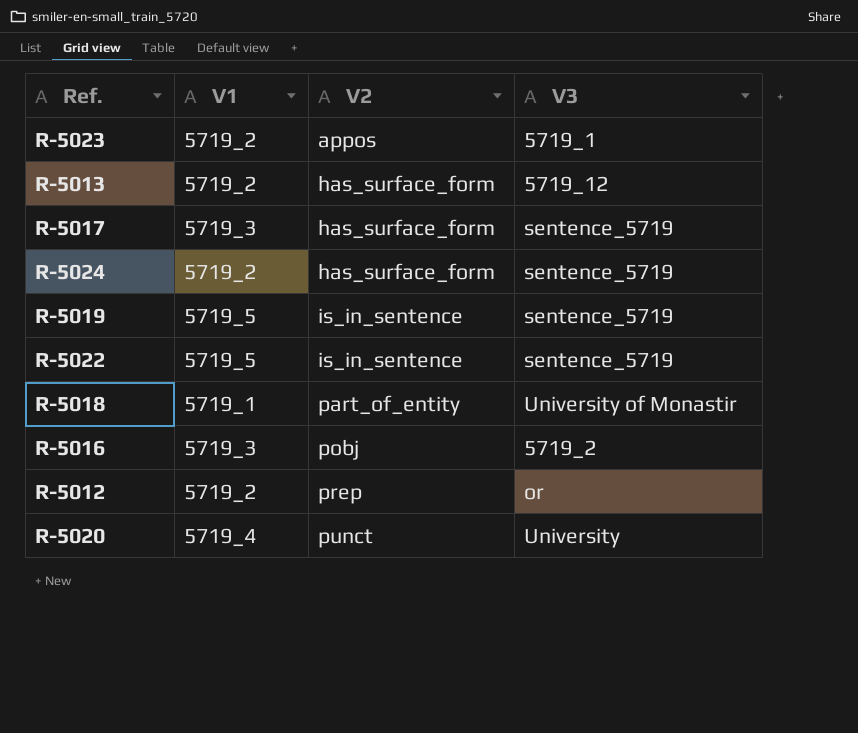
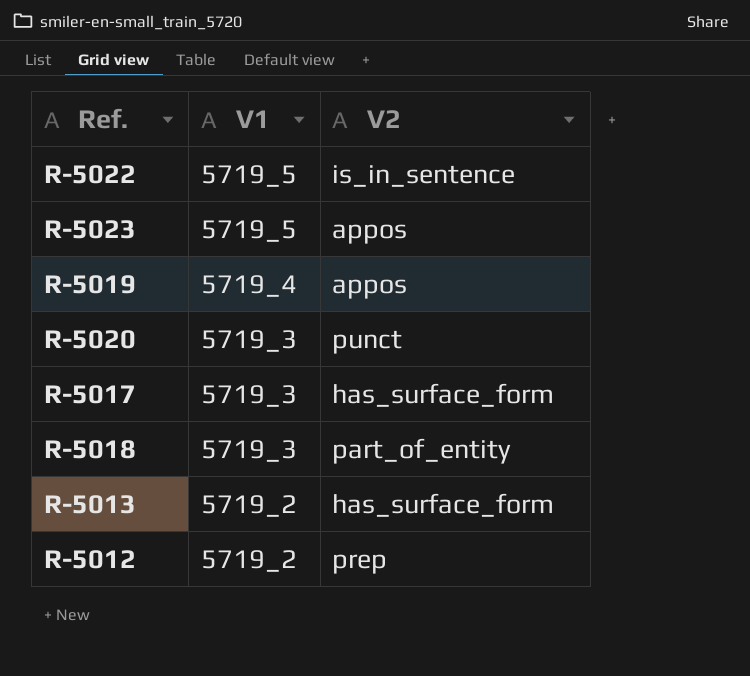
row order: V2 ascending -> V1 descending
column V3 | position: 4 -> none
row R-5024: 5719_2 | has_surface_form | sentence_5719 -> none
row R-5016: 5719_3 | pobj | 5719_2 -> none
R-5023 | V1: 5719_2 -> 5719_5
R-5019 | V1: 5719_5 -> 5719_4
R-5019 | V2: is_in_sentence -> appos
R-5020 | V1: 5719_4 -> 5719_3
R-5018 | V1: 5719_1 -> 5719_3

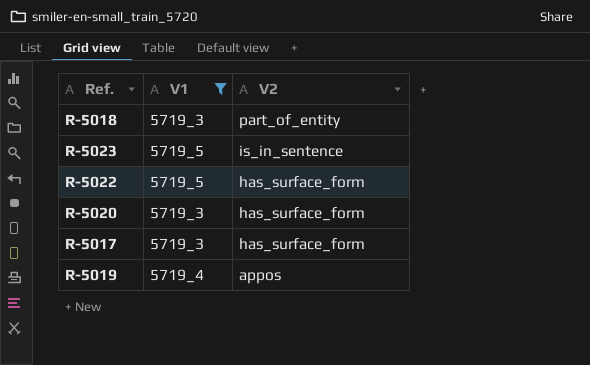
filter: none -> V1 != 5719_2
row order: V1 descending -> V2 descending
R-5023 | V2: appos -> is_in_sentence
R-5022 | V2: is_in_sentence -> has_surface_form
R-5020 | V2: punct -> has_surface_form

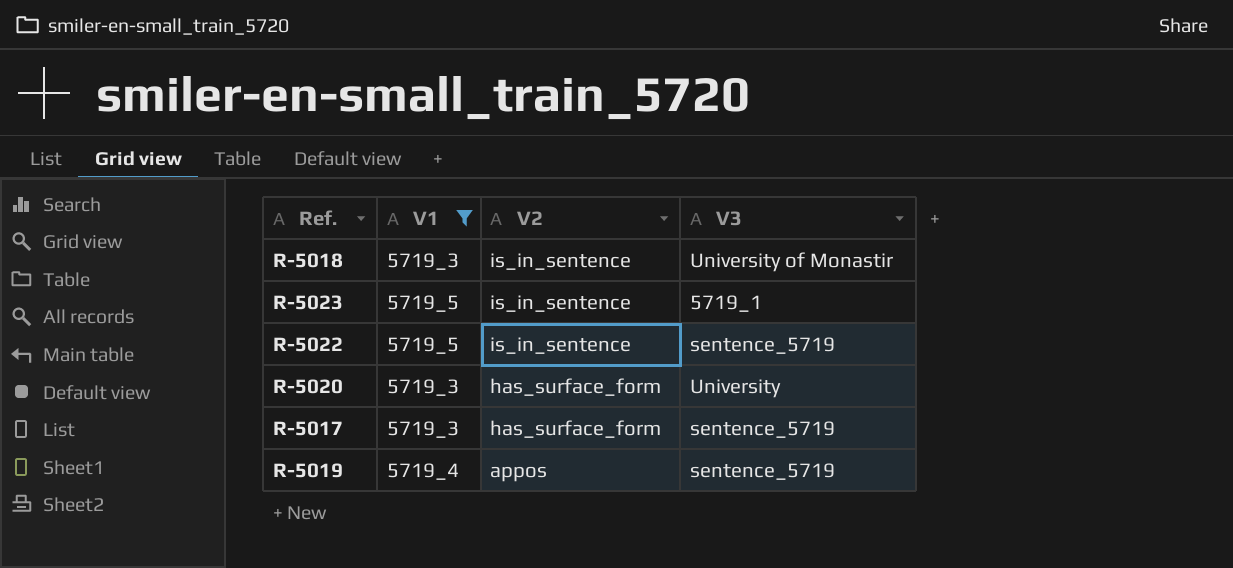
column V3 | position: none -> 4
R-5018 | V2: part_of_entity -> is_in_sentence
R-5022 | V2: has_surface_form -> is_in_sentence

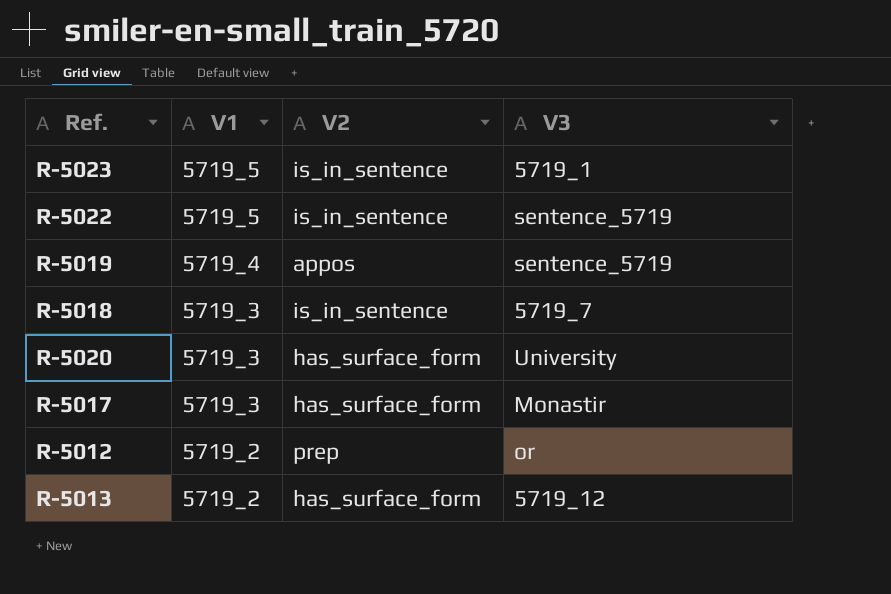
filter: V1 != 5719_2 -> none
row order: V2 descending -> V1 descending
R-5018 | V3: University of Monastir -> 5719_7
R-5017 | V3: sentence_5719 -> Monastir

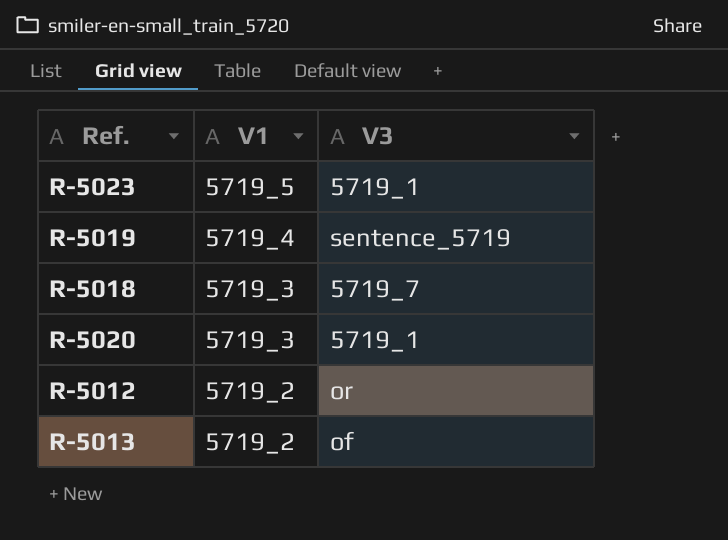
column V2 | position: 3 -> none
row R-5022: 5719_5 | is_in_sentence | sentence_5719 -> none
row R-5017: 5719_3 | has_surface_form | Monastir -> none
R-5020 | V3: University -> 5719_1
R-5013 | V3: 5719_12 -> of

